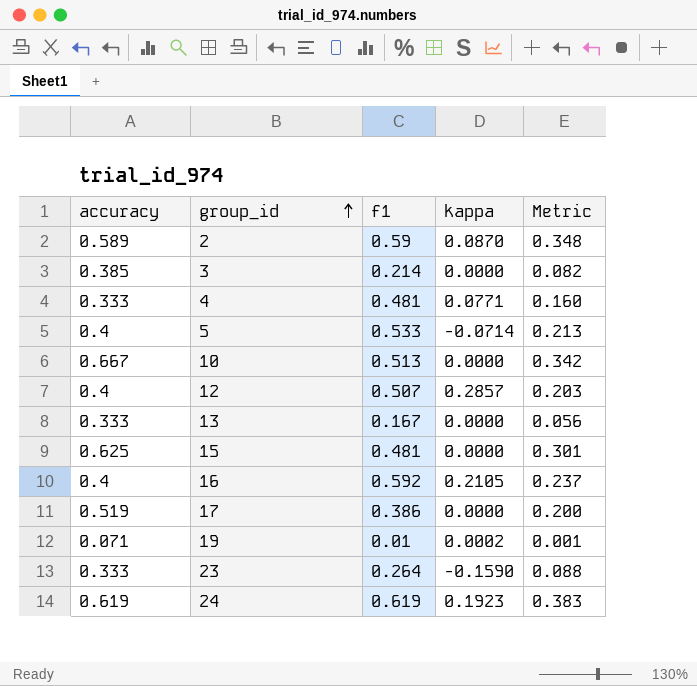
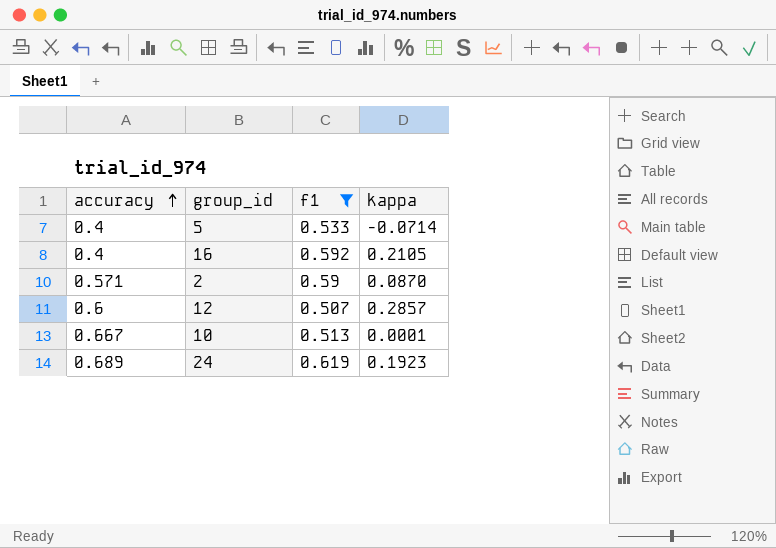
filter: none -> f1 >= 0.507
row order: group_id ascending -> accuracy ascending
column Metric | formula: [accuracy] * [f1] -> none
2 | accuracy: 0.589 -> 0.571
12 | accuracy: 0.4 -> 0.6
10 | kappa: 0.0000 -> 0.0001
24 | accuracy: 0.619 -> 0.689

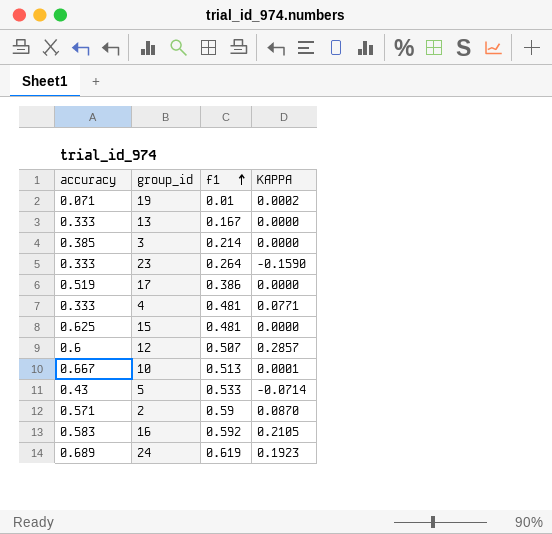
filter: f1 >= 0.507 -> none
row order: accuracy ascending -> f1 ascending
column name: kappa -> KAPPA
5 | accuracy: 0.4 -> 0.43
16 | accuracy: 0.4 -> 0.583

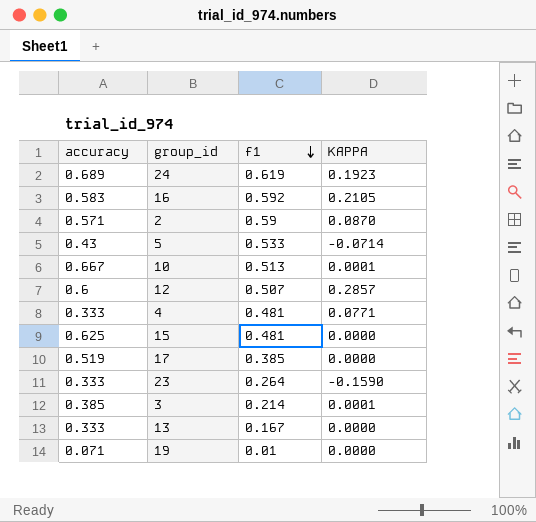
row order: f1 ascending -> f1 descending
17 | f1: 0.386 -> 0.385
3 | KAPPA: 0.0000 -> 0.0001
19 | KAPPA: 0.0002 -> 0.0000

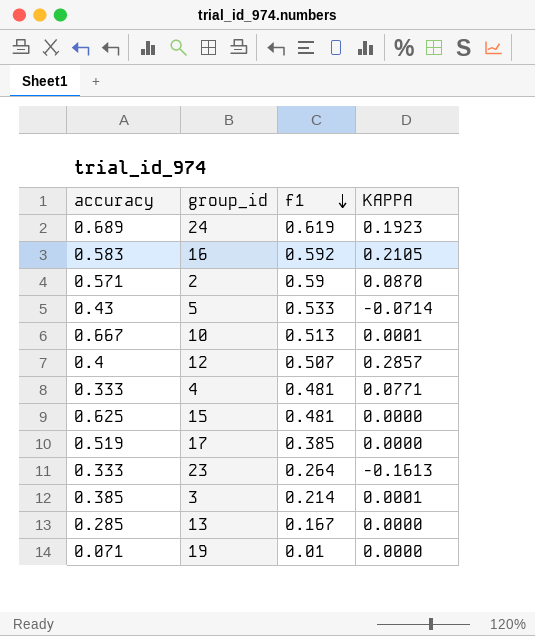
12 | accuracy: 0.6 -> 0.4
23 | KAPPA: -0.1590 -> -0.1613
13 | accuracy: 0.333 -> 0.285

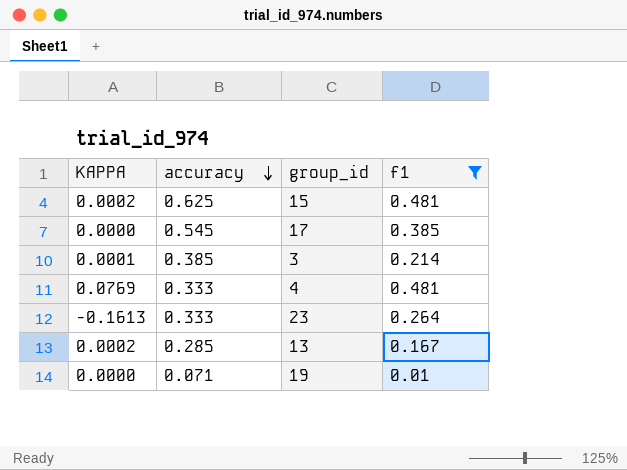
filter: none -> f1 <= 0.481
row order: f1 descending -> accuracy descending
column KAPPA | position: 4 -> 1
15 | KAPPA: 0.0000 -> 0.0002
17 | accuracy: 0.519 -> 0.545
4 | KAPPA: 0.0771 -> 0.0769
13 | KAPPA: 0.0000 -> 0.0002

